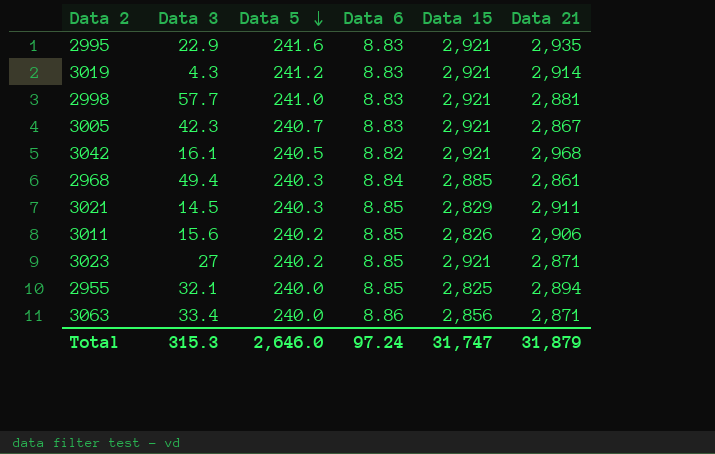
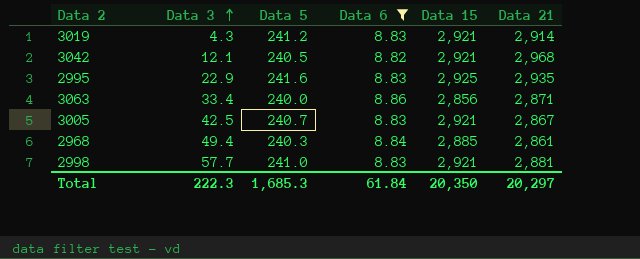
filter: none -> Data 6 != 8.85
row order: Data 5 descending -> Data 3 ascending
3042 | Data 3: 16.1 -> 12.1
2995 | Data 15: 2,921 -> 2,925
3005 | Data 3: 42.3 -> 42.5
Total | Data 3: 315.3 -> 222.3
Total | Data 5: 2,646.0 -> 1,685.3
Total | Data 6: 97.24 -> 61.84
Total | Data 15: 31,747 -> 20,350
Total | Data 21: 31,879 -> 20,297

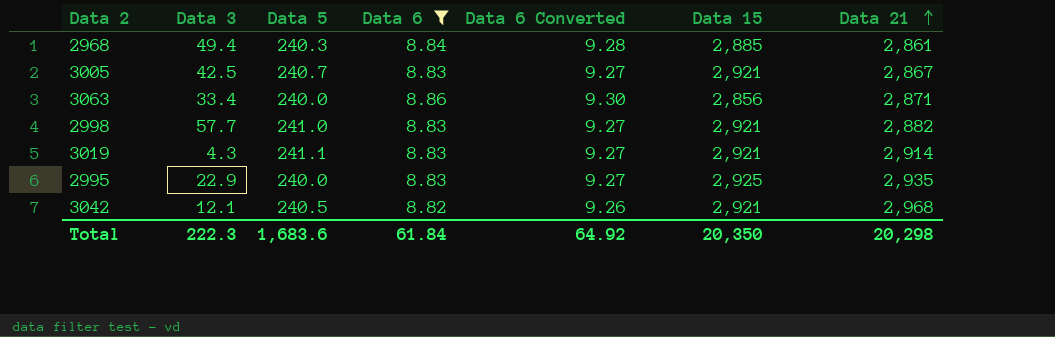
row order: Data 3 ascending -> Data 21 ascending
column Data 6 Converted | formula: none -> [Data 6] * 1.05
2998 | Data 21: 2,881 -> 2,882
3019 | Data 5: 241.2 -> 241.1
2995 | Data 5: 241.6 -> 240.0
Total | Data 5: 1,685.3 -> 1,683.6
Total | Data 21: 20,297 -> 20,298

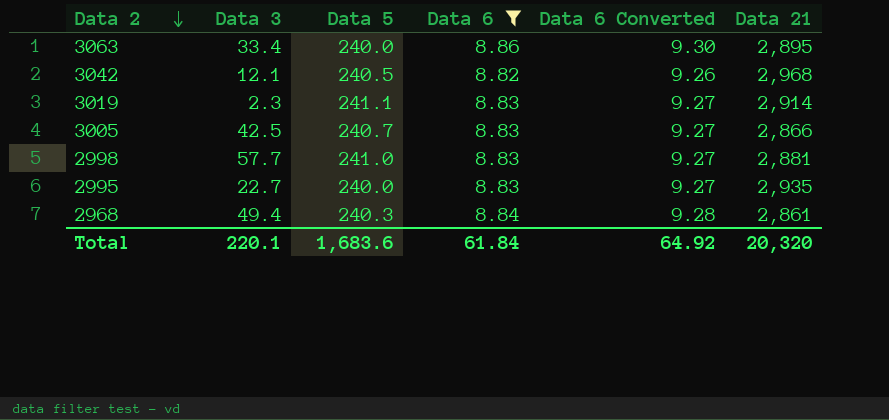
row order: Data 21 ascending -> Data 2 descending
column Data 15 | position: 6 -> none
3063 | Data 21: 2,871 -> 2,895
3019 | Data 3: 4.3 -> 2.3
3005 | Data 21: 2,867 -> 2,866
2998 | Data 21: 2,882 -> 2,881
2995 | Data 3: 22.9 -> 22.7
Total | Data 3: 222.3 -> 220.1
Total | Data 21: 20,298 -> 20,320

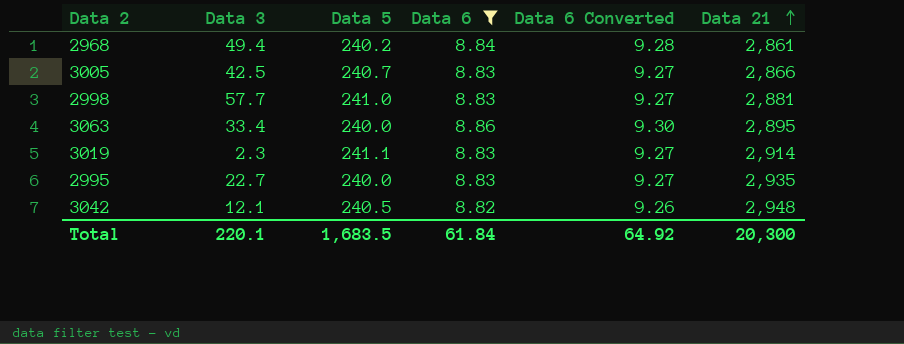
row order: Data 2 descending -> Data 21 ascending
2968 | Data 5: 240.3 -> 240.2
3042 | Data 21: 2,968 -> 2,948
Total | Data 5: 1,683.6 -> 1,683.5
Total | Data 21: 20,320 -> 20,300

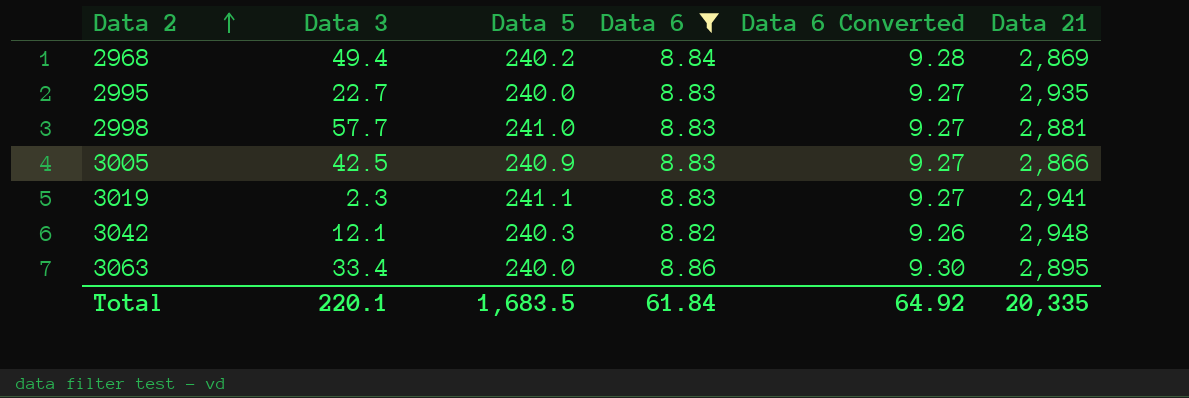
row order: Data 21 ascending -> Data 2 ascending
2968 | Data 21: 2,861 -> 2,869
3005 | Data 5: 240.7 -> 240.9
3019 | Data 21: 2,914 -> 2,941
3042 | Data 5: 240.5 -> 240.3
Total | Data 21: 20,300 -> 20,335

